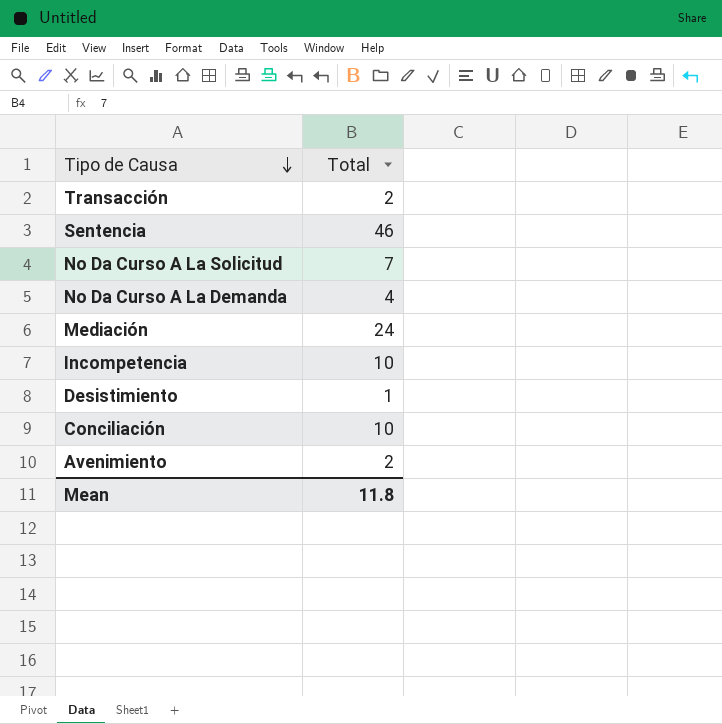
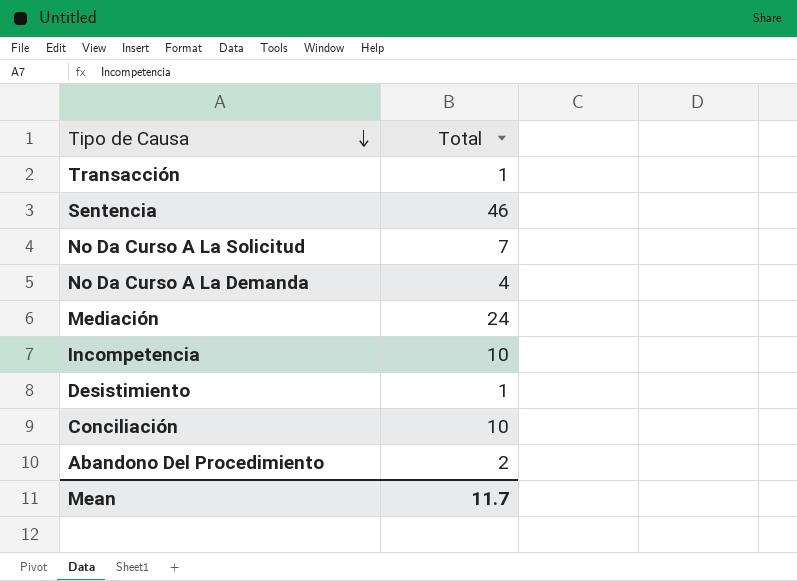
row Avenimiento: 2 -> none
Transacción | Total: 2 -> 1
row Abandono Del Procedimiento: none -> 2
Mean | Total: 11.8 -> 11.7

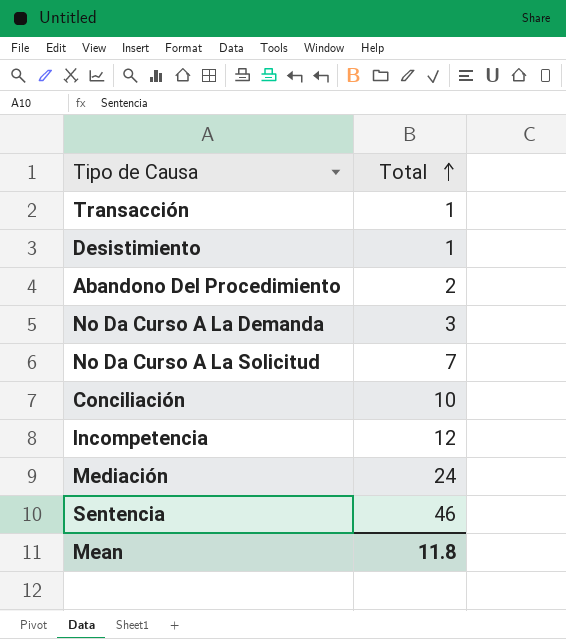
row order: Tipo de Causa descending -> Total ascending
No Da Curso A La Demanda | Total: 4 -> 3
Incompetencia | Total: 10 -> 12
Mean | Total: 11.7 -> 11.8

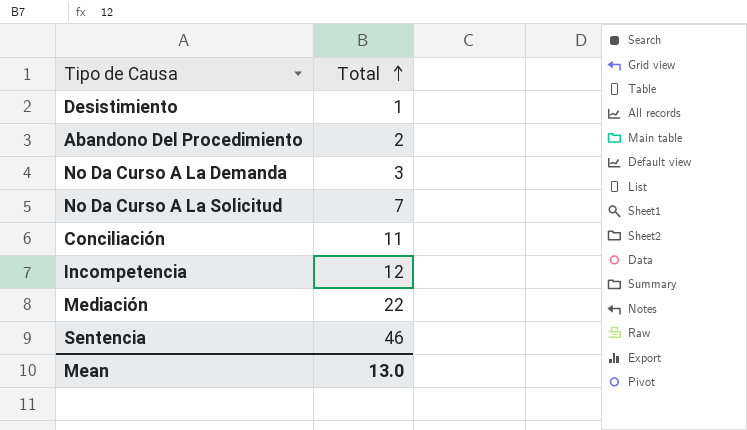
row Transacción: 1 -> none
Conciliación | Total: 10 -> 11
Mediación | Total: 24 -> 22
Mean | Total: 11.8 -> 13.0

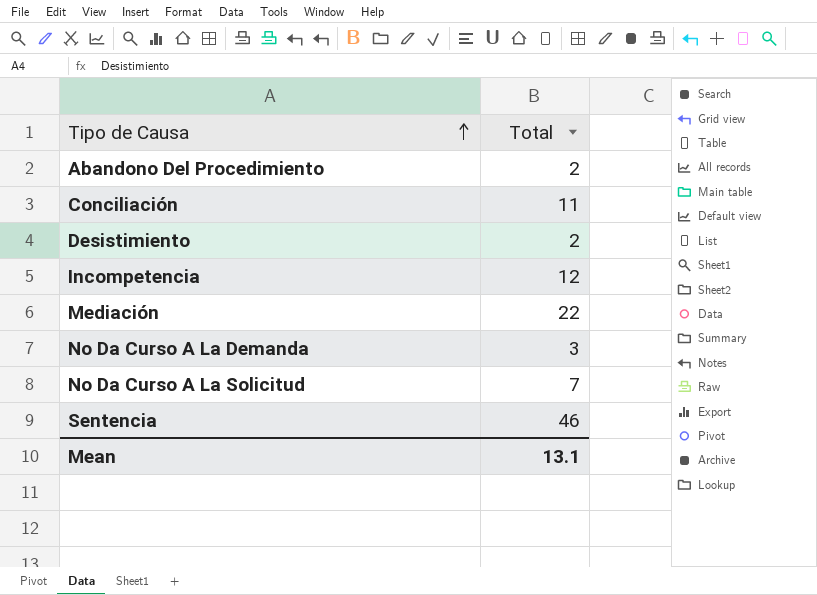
row order: Total ascending -> Tipo de Causa ascending
Desistimiento | Total: 1 -> 2
Mean | Total: 13.0 -> 13.1

